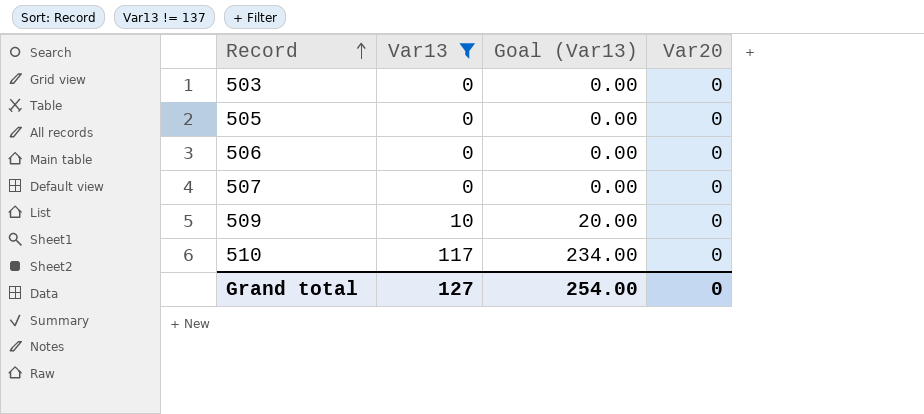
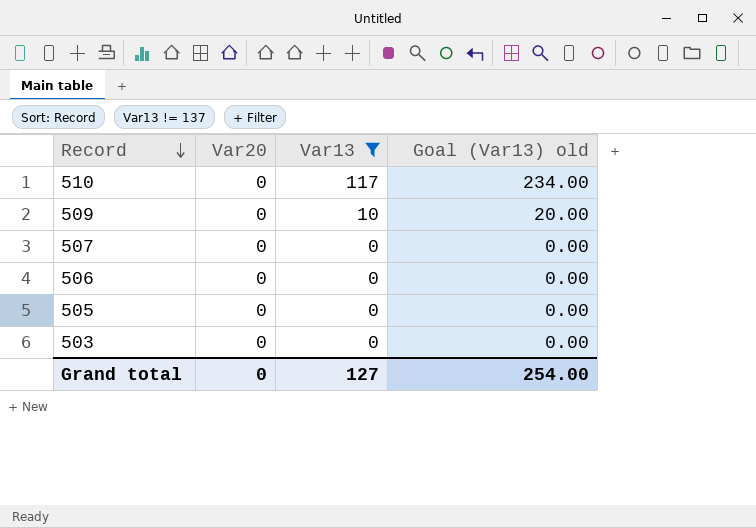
row order: Record ascending -> Record descending
column Var20 | position: 4 -> 2
column name: Goal (Var13) -> Goal (Var13) old

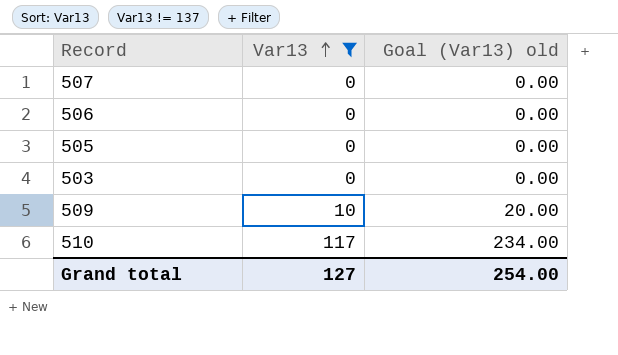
row order: Record descending -> Var13 ascending
column Var20 | position: 2 -> none

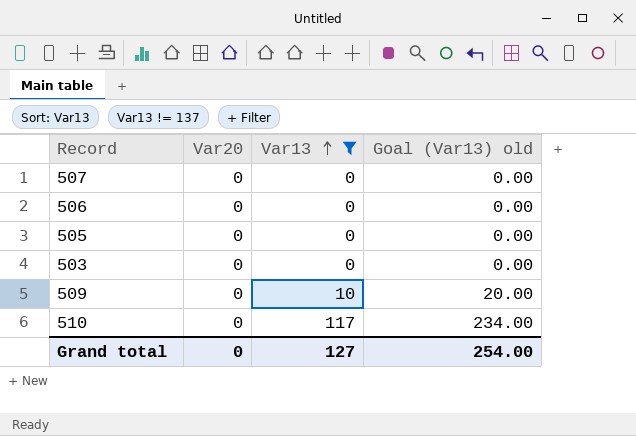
column Var20 | position: none -> 2

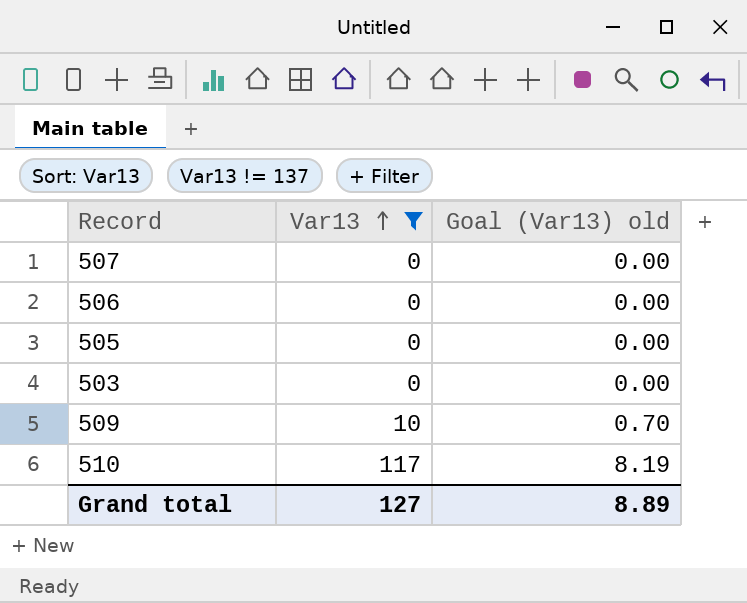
column Var20 | position: 2 -> none
column Goal (Var13) old | formula: [Var13] * 2 -> [Var13] * 0.07
Grand total | Goal (Var13) old: 254.00 -> 8.89

